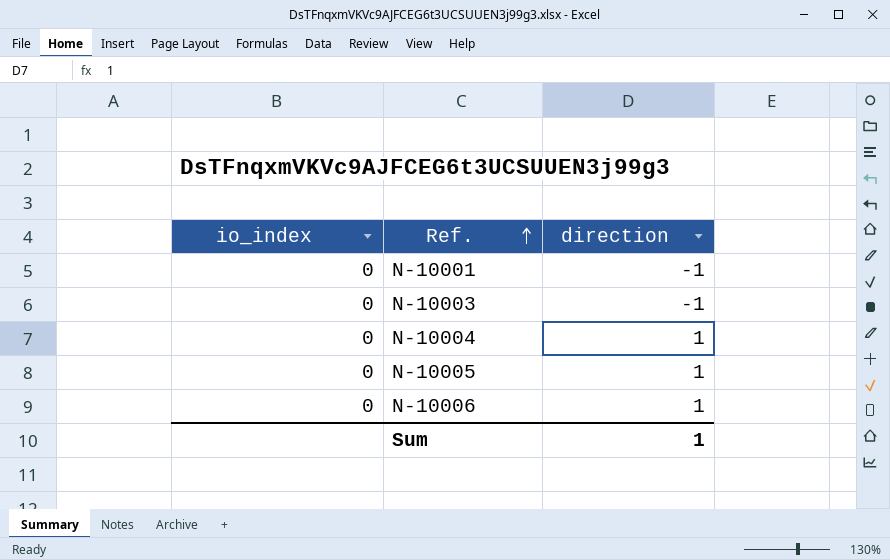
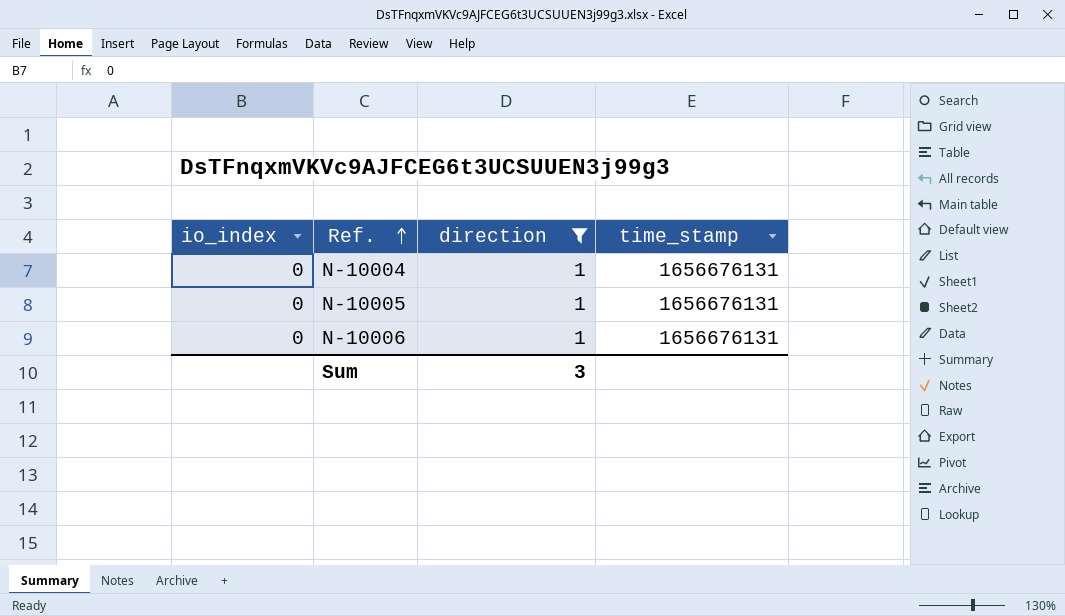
filter: none -> direction = 1
column time_stamp | position: none -> 4
Sum | direction: 1 -> 3

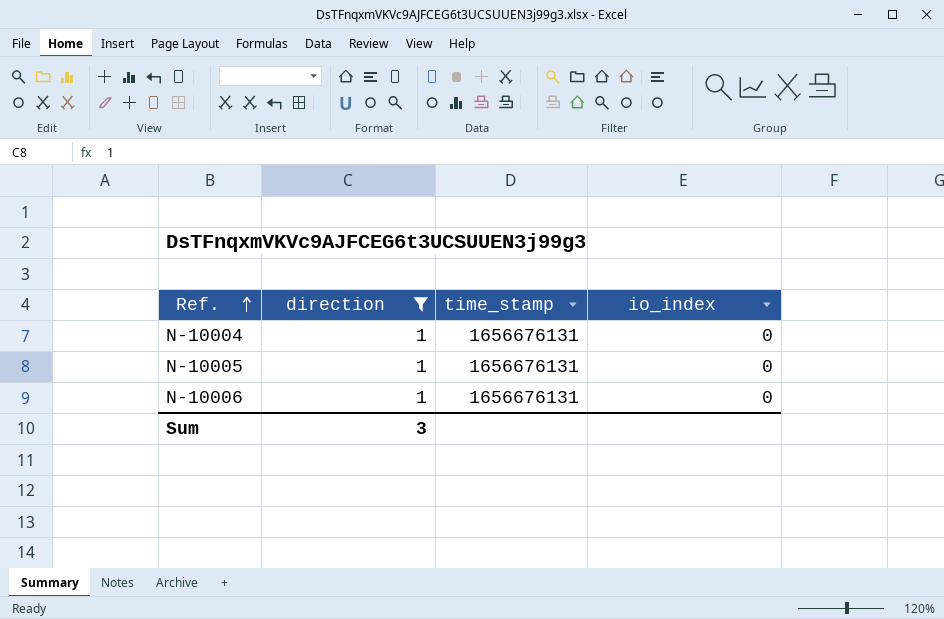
column io_index | position: 1 -> 4

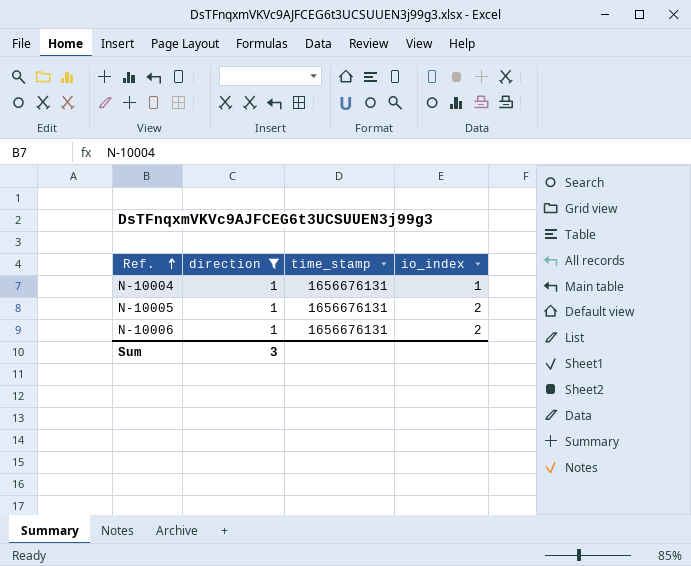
N-10004 | io_index: 0 -> 1
N-10005 | io_index: 0 -> 2
N-10006 | io_index: 0 -> 2

